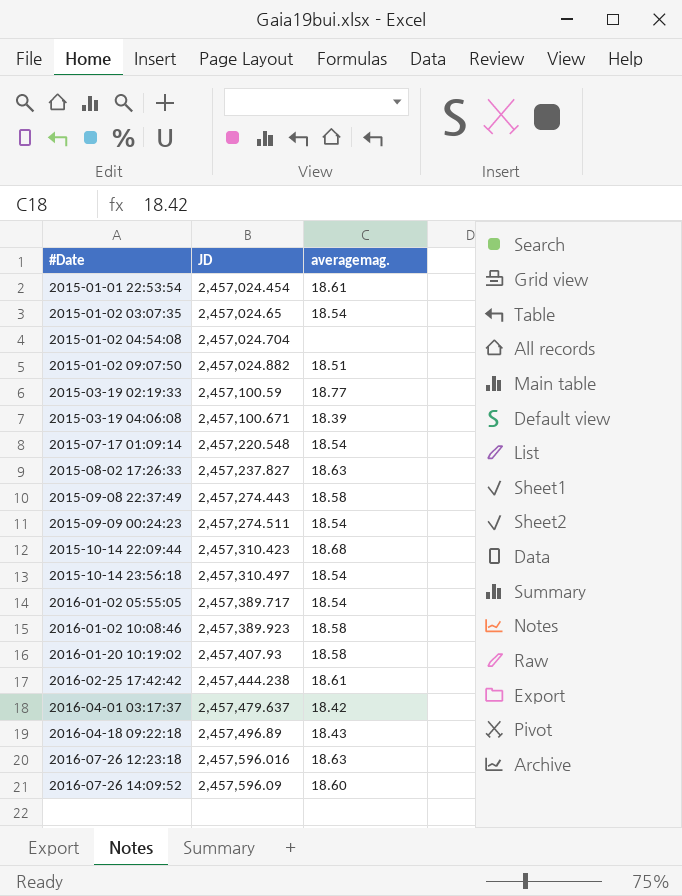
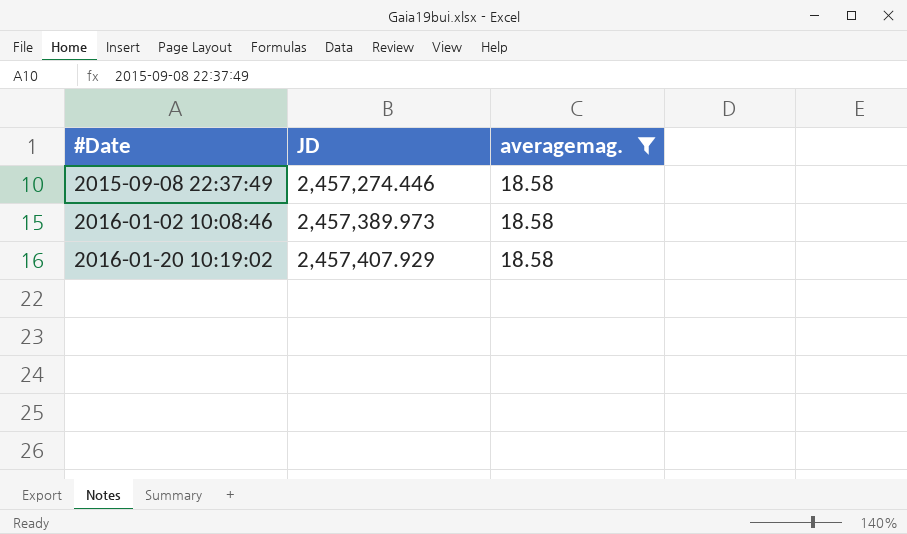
filter: none -> averagemag. = 18.58
2015-09-08 22:37:49 | JD: 2,457,274.443 -> 2,457,274.446
2016-01-02 10:08:46 | JD: 2,457,389.923 -> 2,457,389.973
2016-01-20 10:19:02 | JD: 2,457,407.93 -> 2,457,407.929

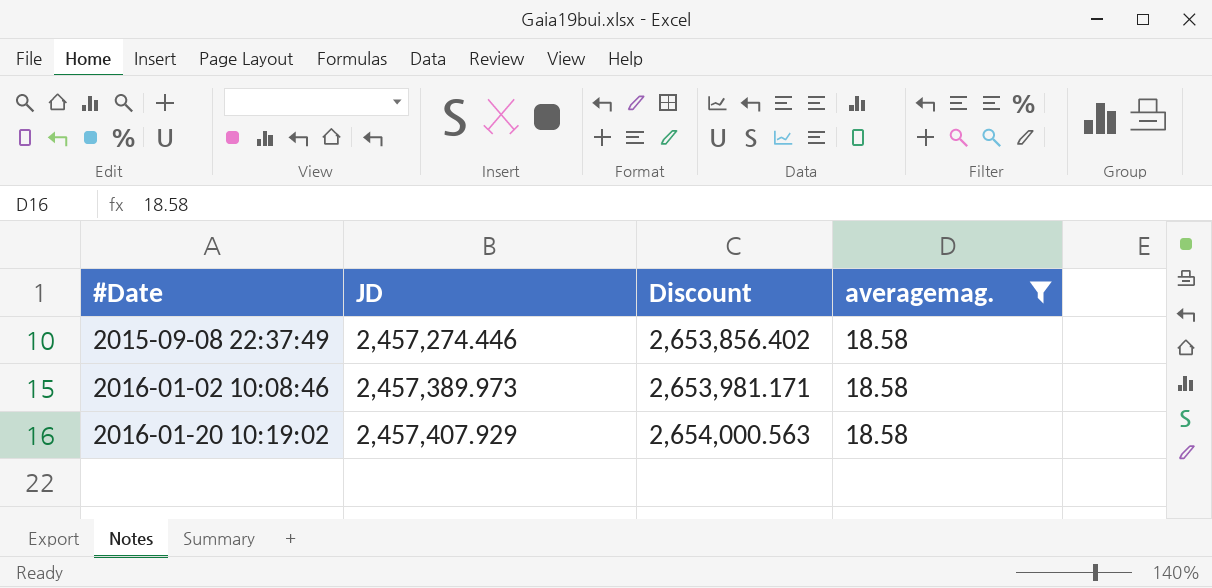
column Discount | formula: none -> [JD] * 1.08

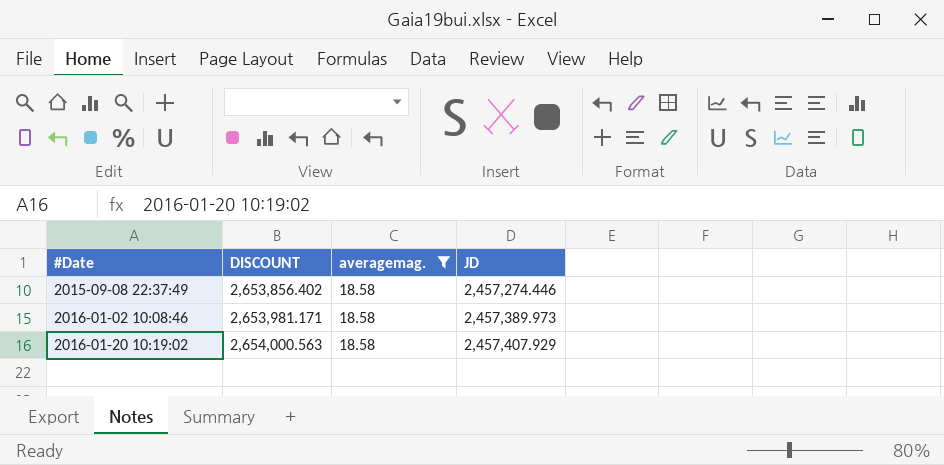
column name: Discount -> DISCOUNT
column JD | position: 2 -> 4

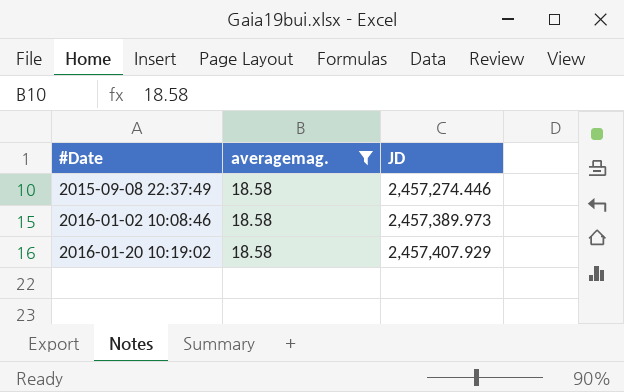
column DISCOUNT | formula: [JD] * 1.08 -> none

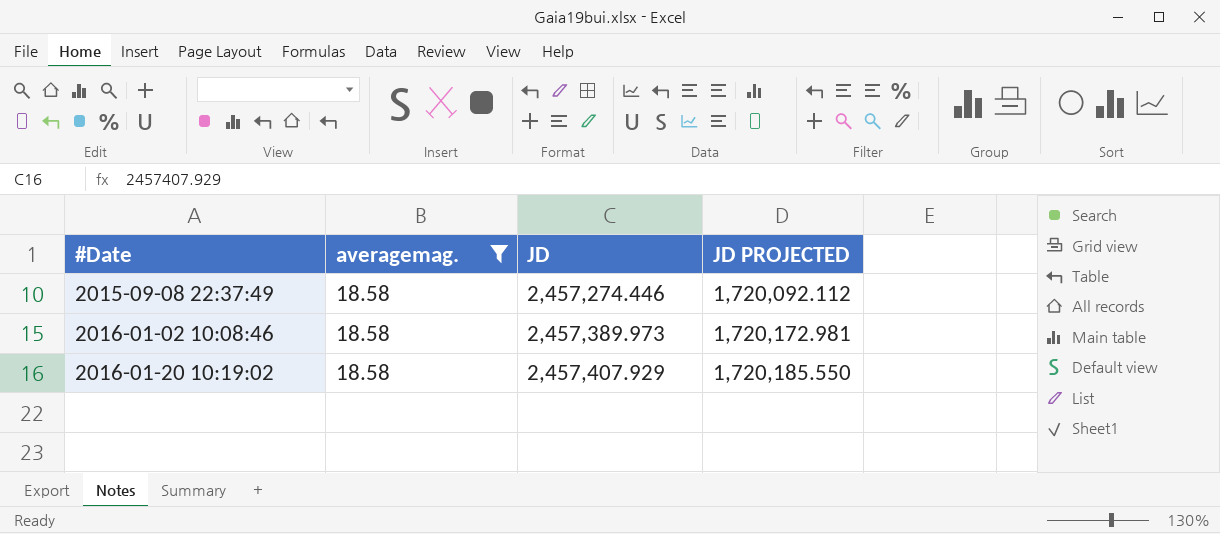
column JD PROJECTED | formula: none -> [JD] * 0.7

